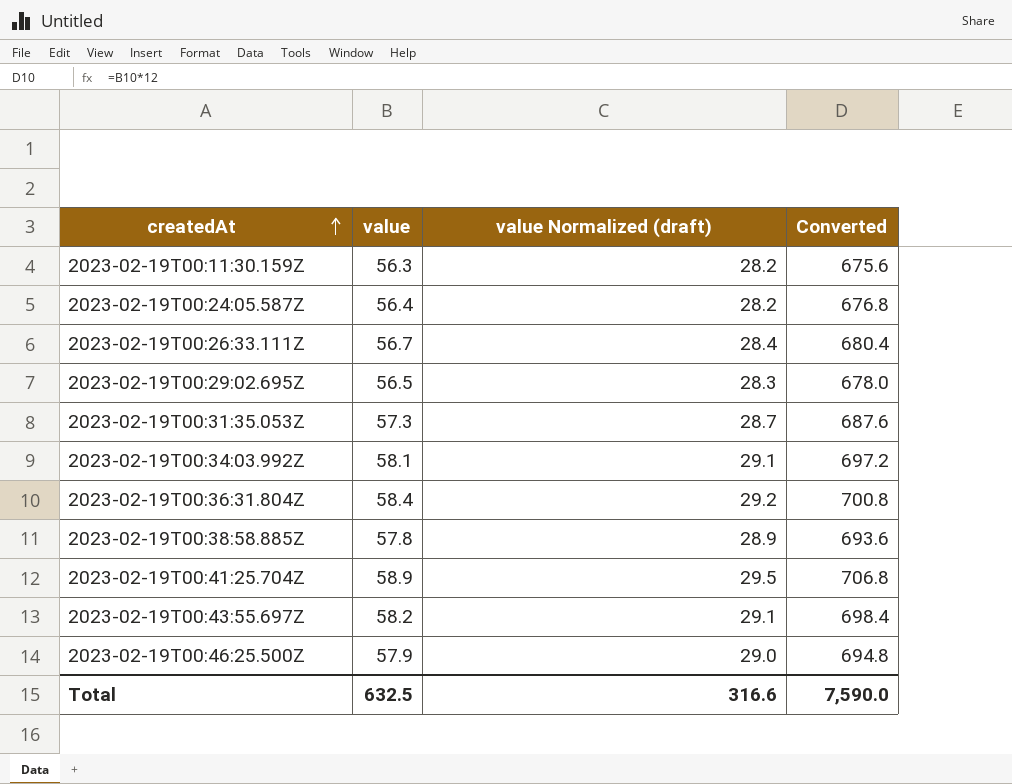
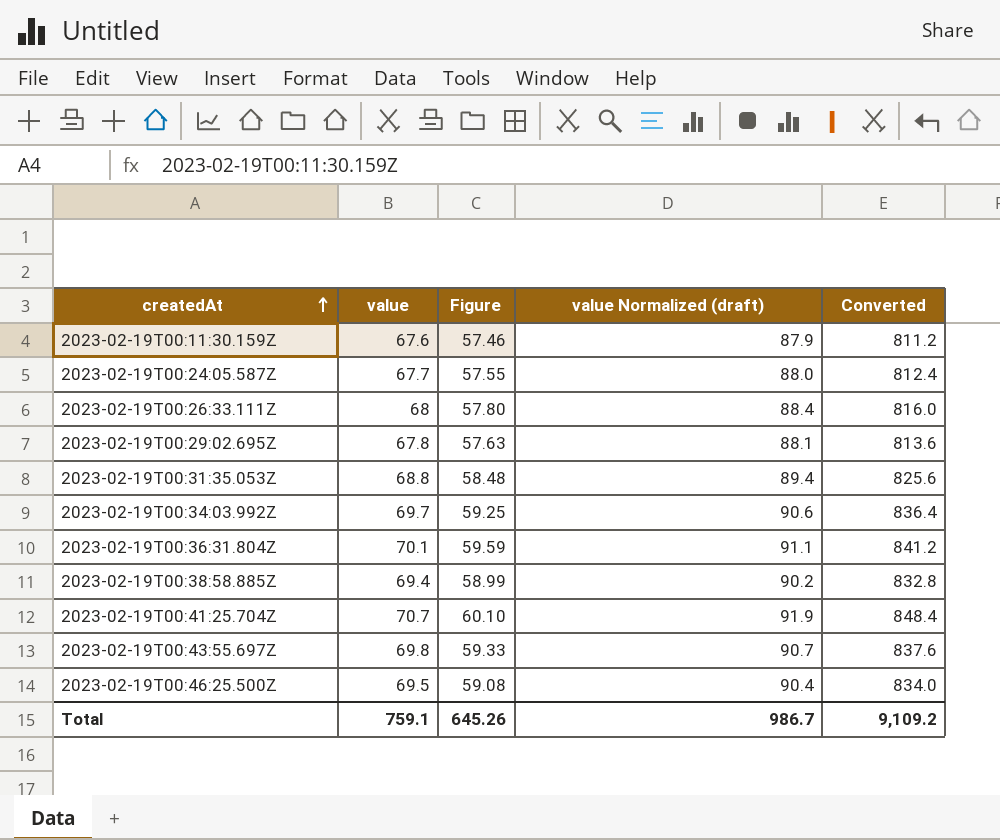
column Figure | formula: none -> [value] * 0.85
column value Normalized (draft) | formula: [value] * 0.5 -> [value] * 1.3
2023-02-19T00:11:30.159Z | value: 56.3 -> 67.6
2023-02-19T00:11:30.159Z | Converted: 675.6 -> 811.2
2023-02-19T00:24:05.587Z | value: 56.4 -> 67.7
2023-02-19T00:24:05.587Z | Converted: 676.8 -> 812.4
2023-02-19T00:26:33.111Z | value: 56.7 -> 68
2023-02-19T00:26:33.111Z | Converted: 680.4 -> 816.0
2023-02-19T00:29:02.695Z | value: 56.5 -> 67.8
2023-02-19T00:29:02.695Z | Converted: 678.0 -> 813.6
2023-02-19T00:31:35.053Z | value: 57.3 -> 68.8
2023-02-19T00:31:35.053Z | Converted: 687.6 -> 825.6
2023-02-19T00:34:03.992Z | value: 58.1 -> 69.7
2023-02-19T00:34:03.992Z | Converted: 697.2 -> 836.4
2023-02-19T00:36:31.804Z | value: 58.4 -> 70.1
2023-02-19T00:36:31.804Z | Converted: 700.8 -> 841.2
2023-02-19T00:38:58.885Z | value: 57.8 -> 69.4
2023-02-19T00:38:58.885Z | Converted: 693.6 -> 832.8
2023-02-19T00:41:25.704Z | value: 58.9 -> 70.7
2023-02-19T00:41:25.704Z | Converted: 706.8 -> 848.4
2023-02-19T00:43:55.697Z | value: 58.2 -> 69.8
2023-02-19T00:43:55.697Z | Converted: 698.4 -> 837.6
2023-02-19T00:46:25.500Z | value: 57.9 -> 69.5
2023-02-19T00:46:25.500Z | Converted: 694.8 -> 834.0
Total | value: 632.5 -> 759.1
Total | value Normalized (draft): 316.6 -> 986.7
Total | Converted: 7,590.0 -> 9,109.2

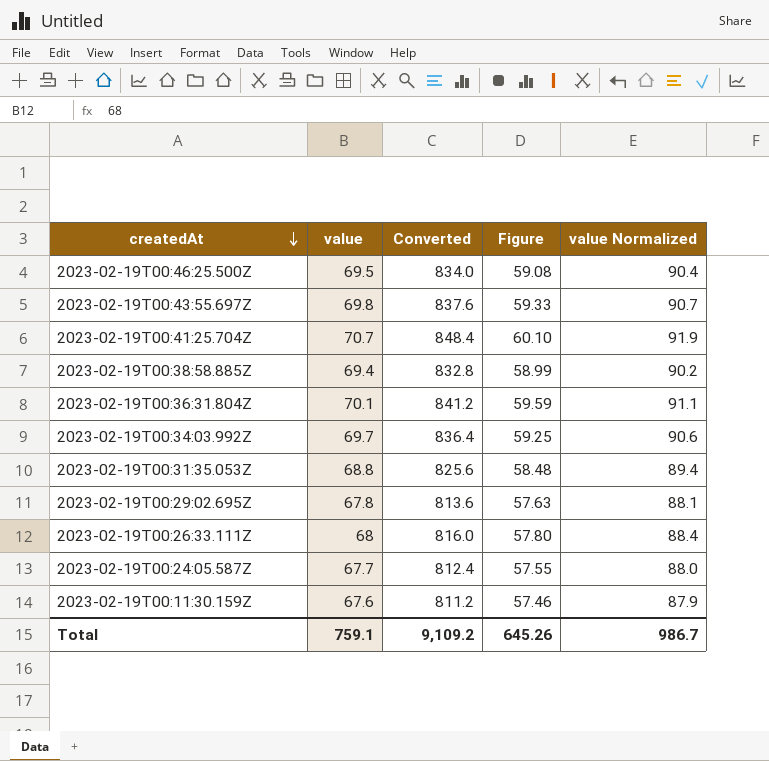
row order: createdAt ascending -> createdAt descending
column Converted | position: 5 -> 3
column name: value Normalized (draft) -> value Normalized

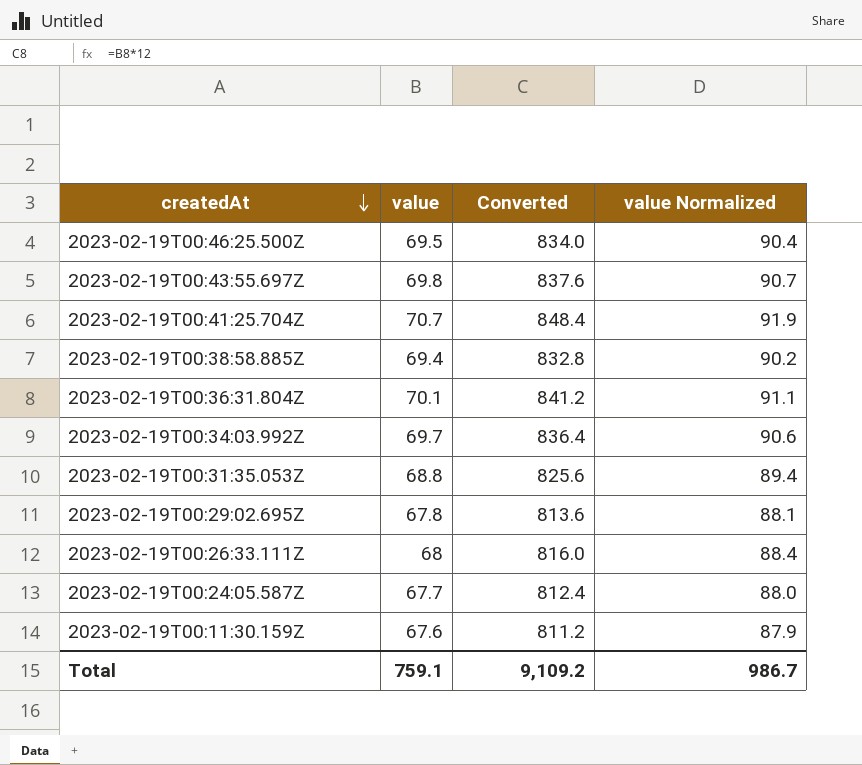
column Figure | formula: [value] * 0.85 -> none

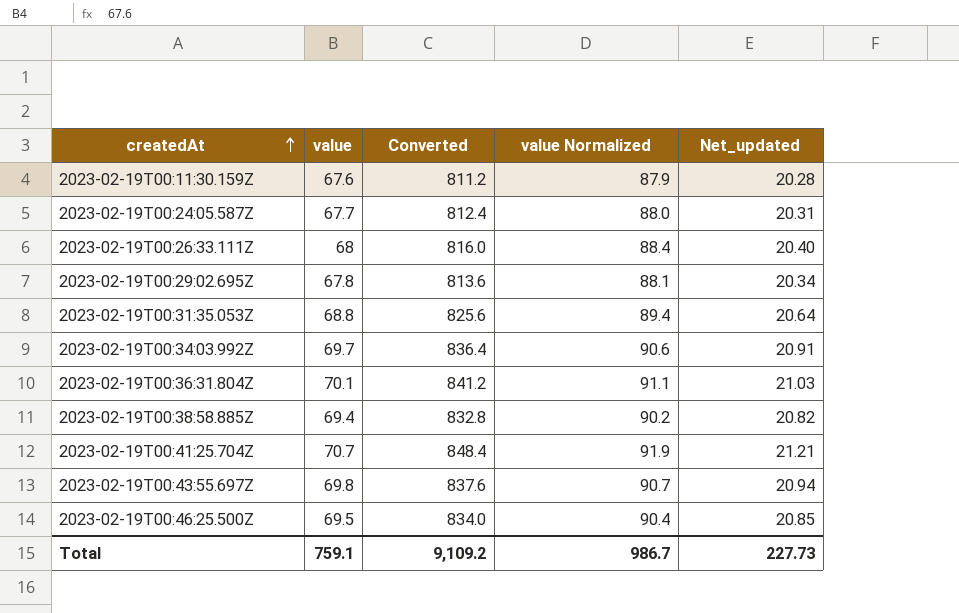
row order: createdAt descending -> createdAt ascending
column Net_updated | formula: none -> [value] * 0.3

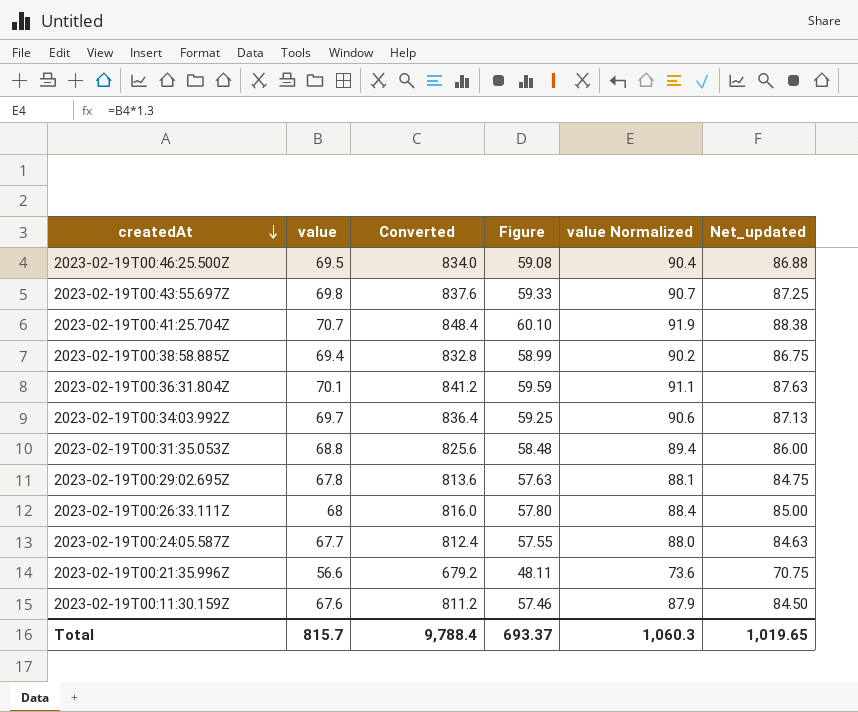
row order: createdAt ascending -> createdAt descending
column Figure | formula: none -> [value] * 0.85
column Net_updated | formula: [value] * 0.3 -> [value] * 1.25
row 2023-02-19T00:21:35.996Z: none -> 56.6 | 679.2 | 48.11 | 73.6 | 70.75
Total | value: 759.1 -> 815.7
Total | Converted: 9,109.2 -> 9,788.4
Total | value Normalized: 986.7 -> 1,060.3
Total | Net_updated: 227.73 -> 1,019.65

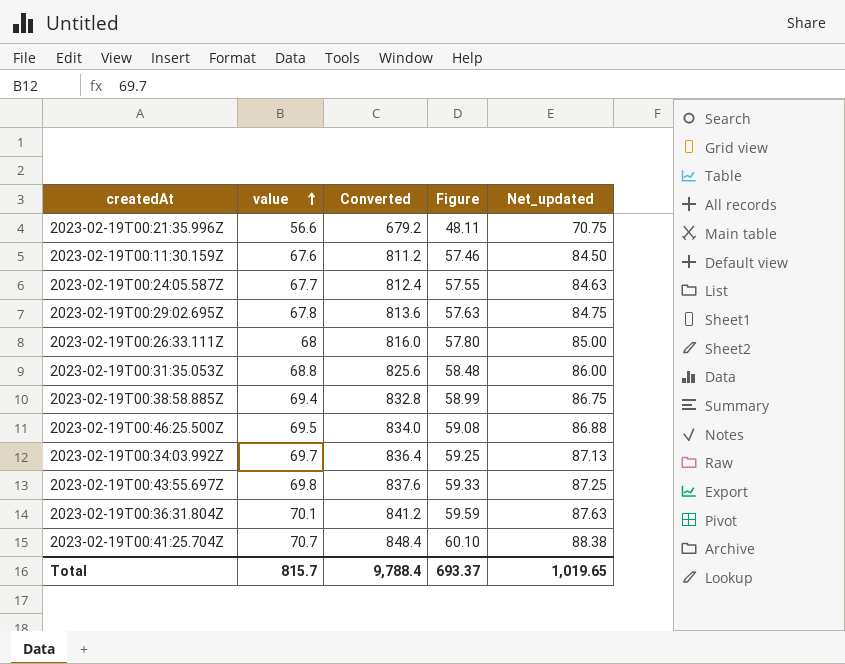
row order: createdAt descending -> value ascending
column value Normalized | formula: [value] * 1.3 -> none

